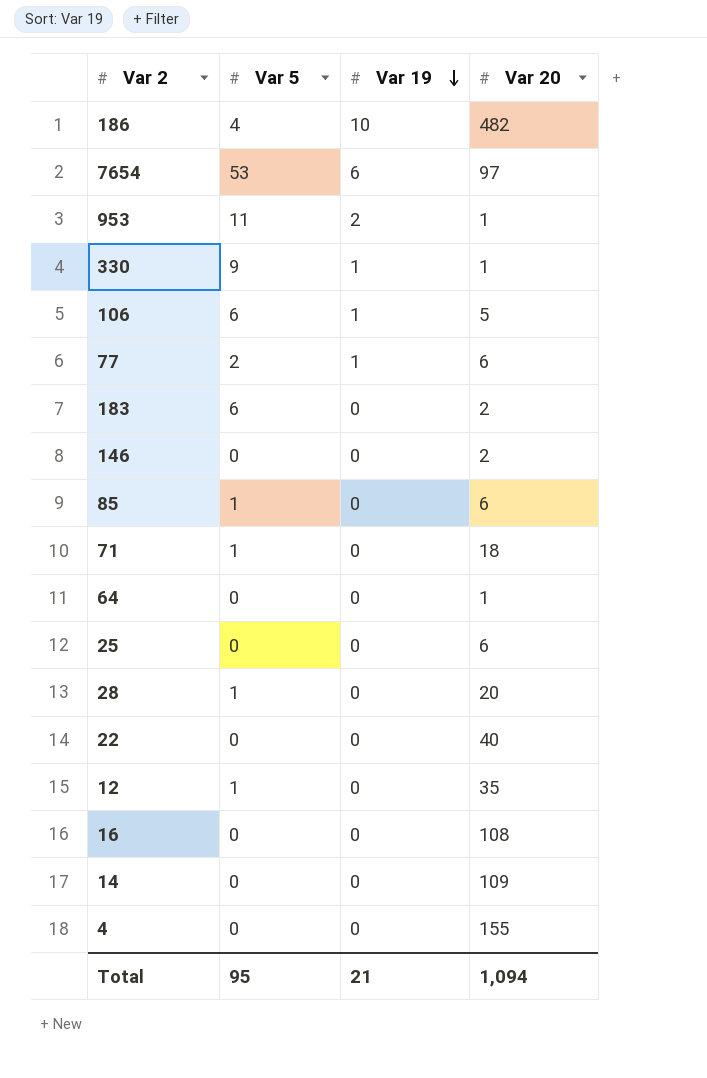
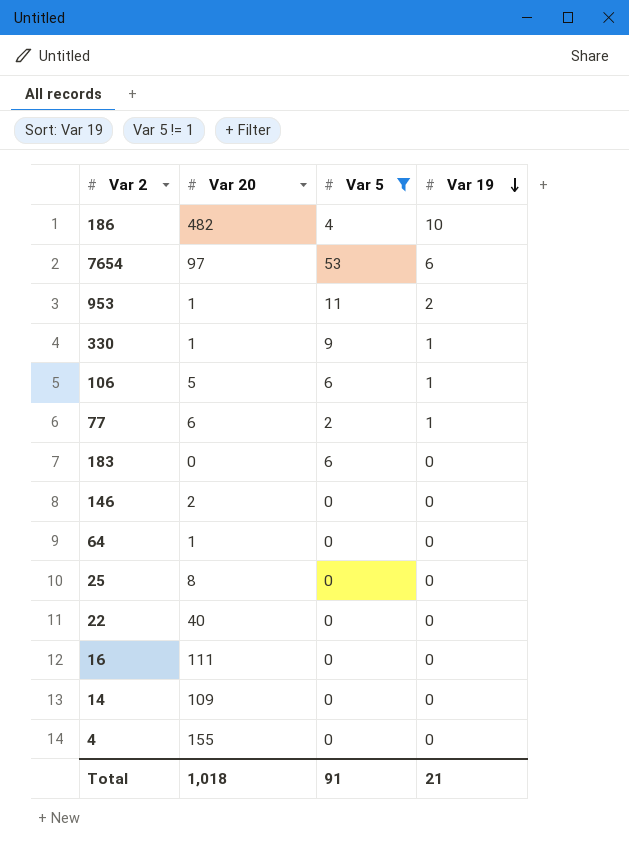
filter: none -> Var 5 != 1
column Var 20 | position: 4 -> 2
183 | Var 20: 2 -> 0
25 | Var 20: 6 -> 8
16 | Var 20: 108 -> 111
Total | Var 20: 1,094 -> 1,018
Total | Var 5: 95 -> 91

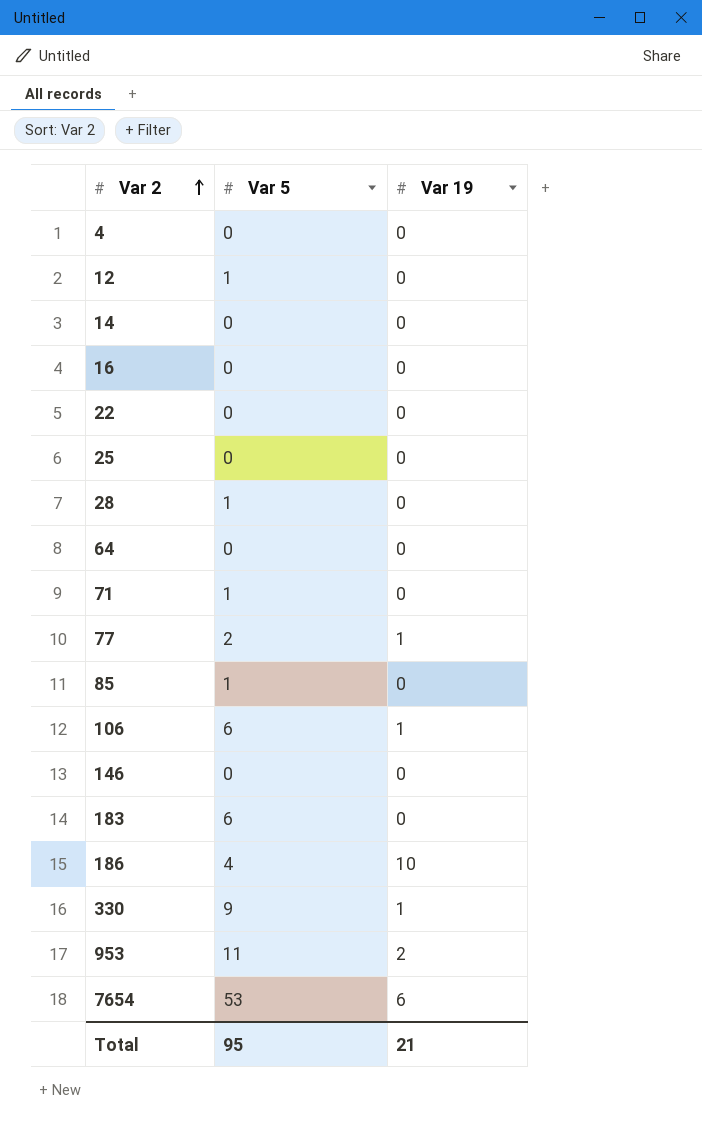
filter: Var 5 != 1 -> none
row order: Var 19 descending -> Var 2 ascending
column Var 20 | position: 2 -> none
Total | Var 5: 91 -> 95

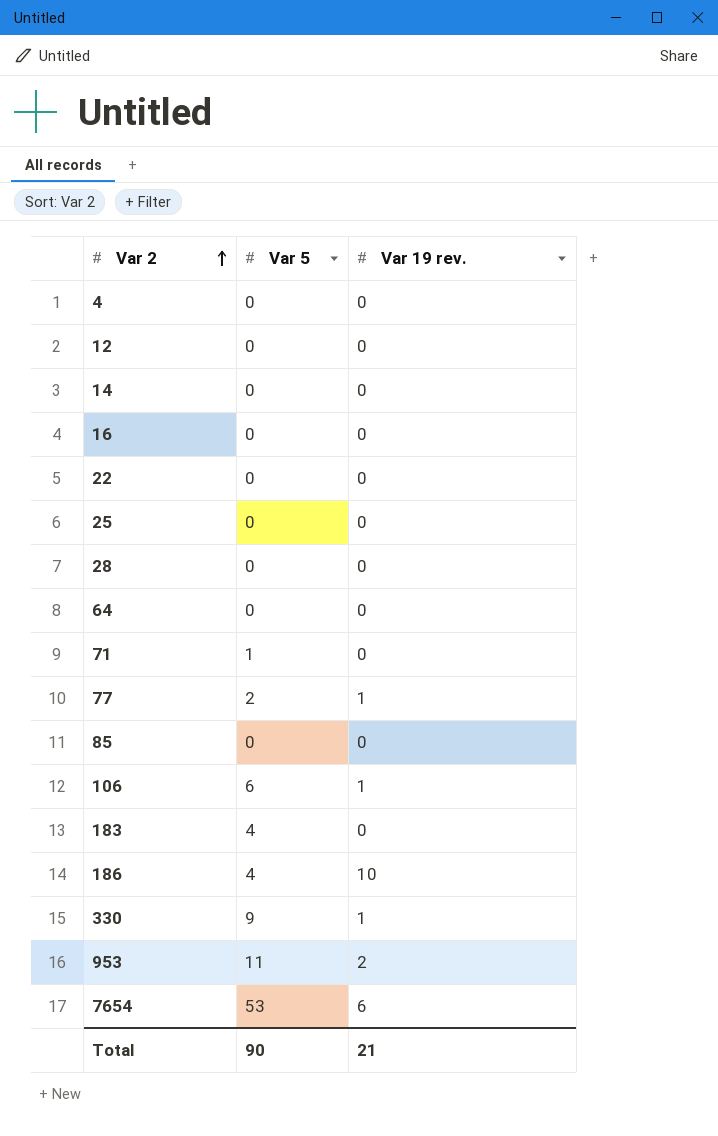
column name: Var 19 -> Var 19 rev.
row 146: 0 | 0 -> none
12 | Var 5: 1 -> 0
28 | Var 5: 1 -> 0
85 | Var 5: 1 -> 0
183 | Var 5: 6 -> 4
Total | Var 5: 95 -> 90

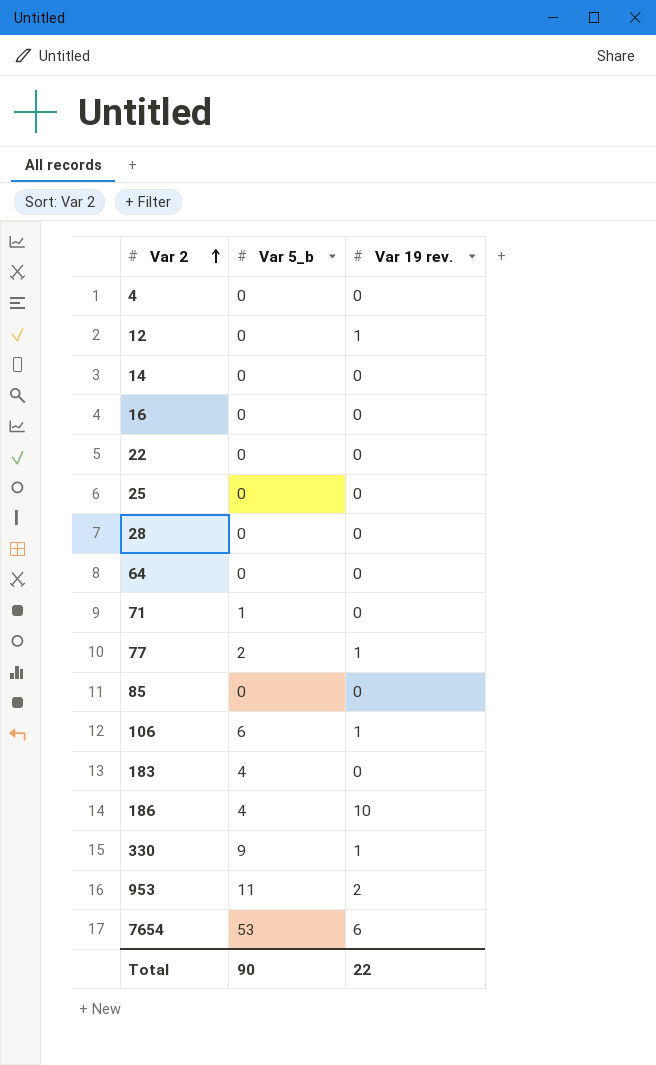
column name: Var 5 -> Var 5_b
12 | Var 19 rev.: 0 -> 1
Total | Var 19 rev.: 21 -> 22

